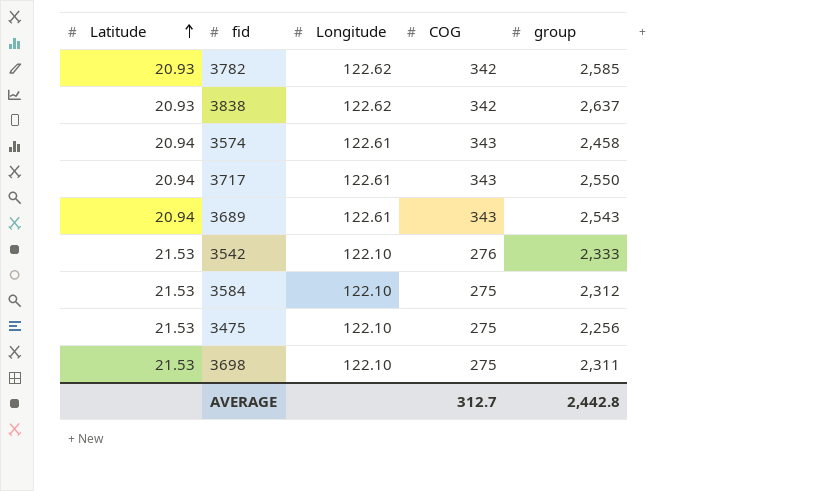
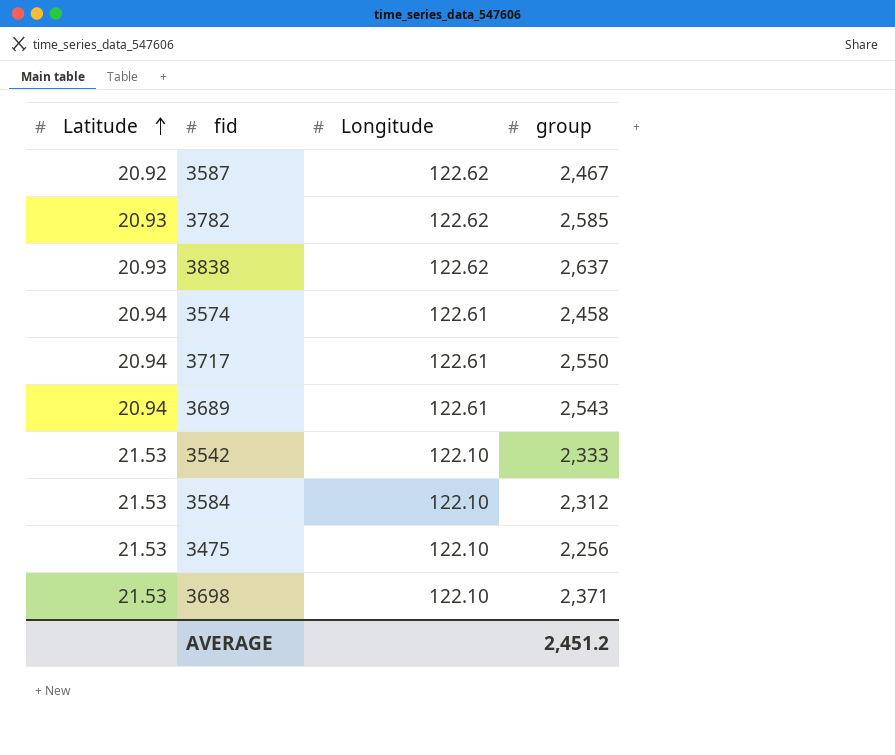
column COG | position: 4 -> none
row 3587: none -> 20.92 | 122.62 | 2,467
3698 | group: 2,311 -> 2,371
AVERAGE | group: 2,442.8 -> 2,451.2

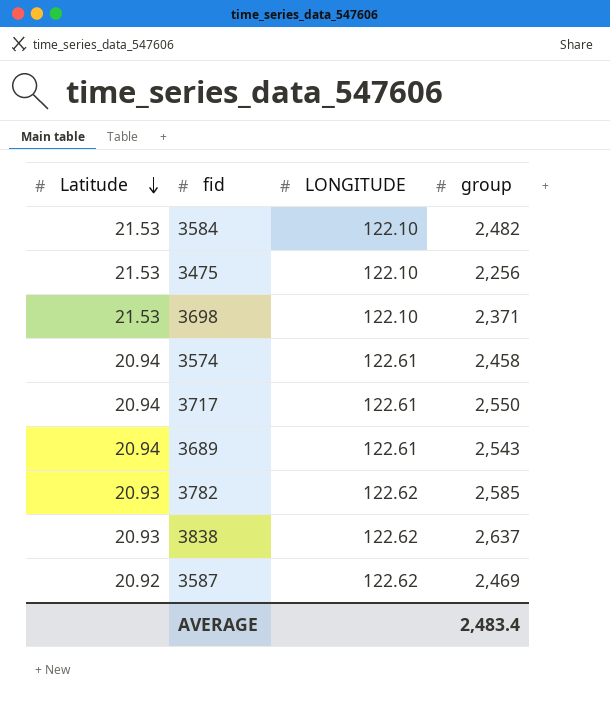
row order: Latitude ascending -> Latitude descending
column name: Longitude -> LONGITUDE
row 3542: 21.53 | 122.10 | 2,333 -> none
3584 | group: 2,312 -> 2,482
3587 | group: 2,467 -> 2,469
AVERAGE | group: 2,451.2 -> 2,483.4

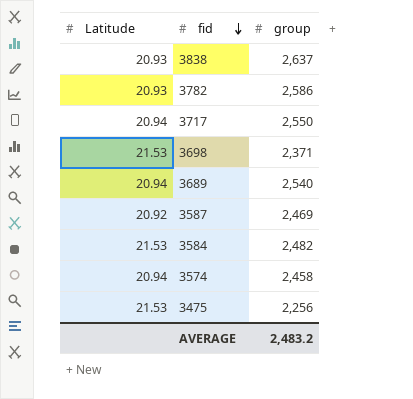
row order: Latitude descending -> fid descending
column LONGITUDE | position: 3 -> none
3782 | group: 2,585 -> 2,586
3689 | group: 2,543 -> 2,540
AVERAGE | group: 2,483.4 -> 2,483.2

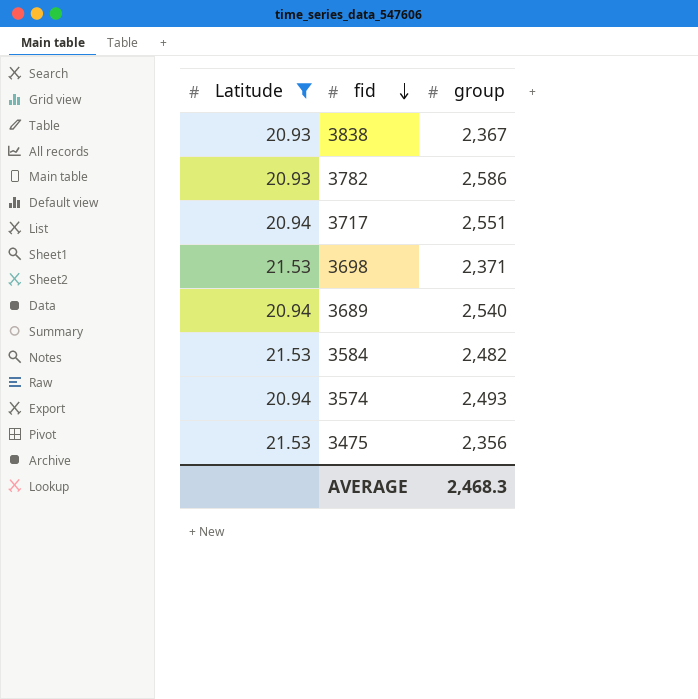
filter: none -> Latitude != 20.92
3838 | group: 2,637 -> 2,367
3717 | group: 2,550 -> 2,551
3574 | group: 2,458 -> 2,493
3475 | group: 2,256 -> 2,356
AVERAGE | group: 2,483.2 -> 2,468.3

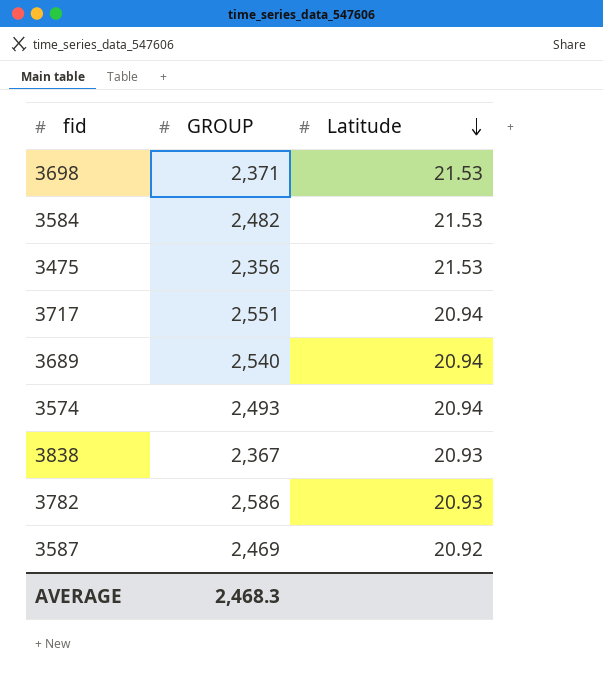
filter: Latitude != 20.92 -> none
row order: fid descending -> Latitude descending
column name: group -> GROUP
column Latitude | position: 1 -> 3

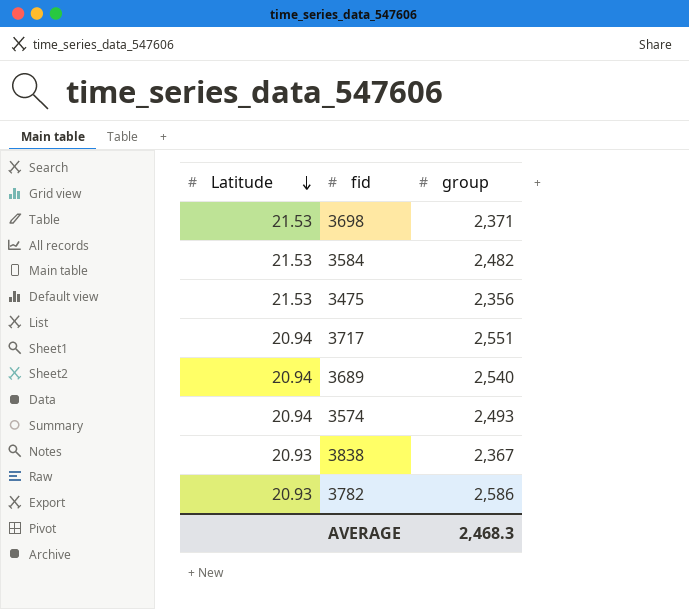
column Latitude | position: 3 -> 1
column name: GROUP -> group
row 3587: 2,469 | 20.92 -> none

